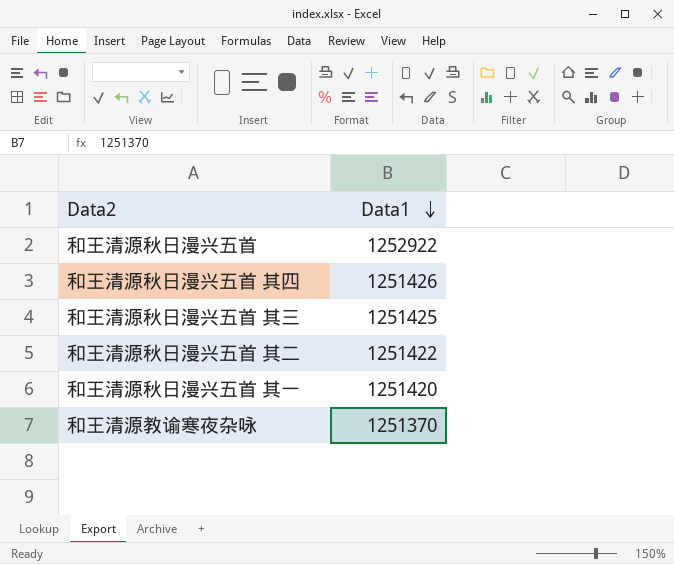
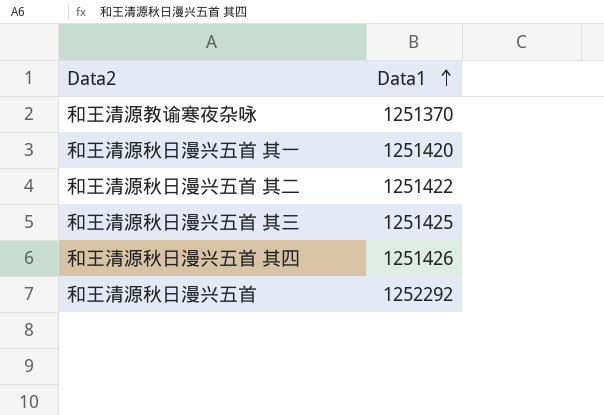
row order: Data1 descending -> Data1 ascending
和王清源秋日漫兴五首 | Data1: 1252922 -> 1252292

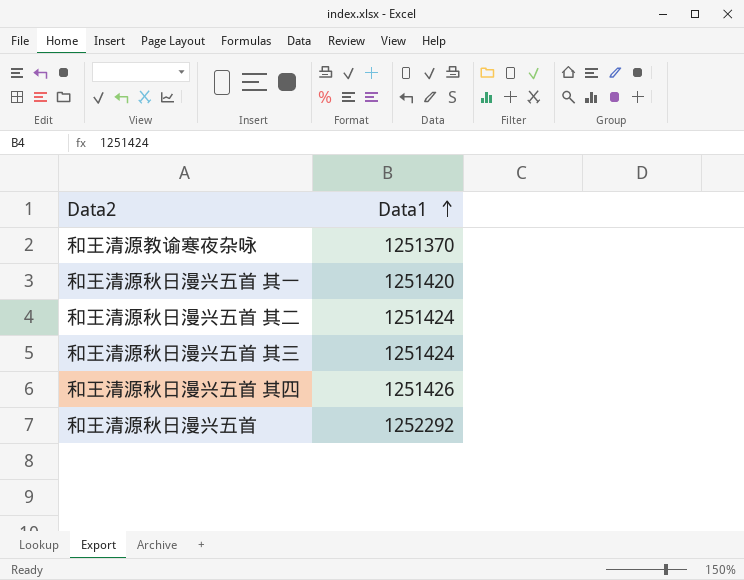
和王清源秋日漫兴五首 其二 | Data1: 1251422 -> 1251424
和王清源秋日漫兴五首 其三 | Data1: 1251425 -> 1251424

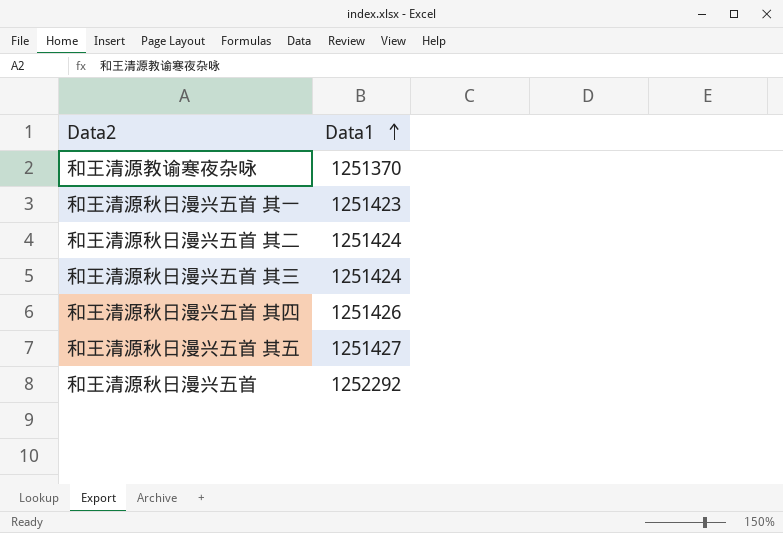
和王清源秋日漫兴五首 其一 | Data1: 1251420 -> 1251423
row 和王清源秋日漫兴五首 其五: none -> 1251427

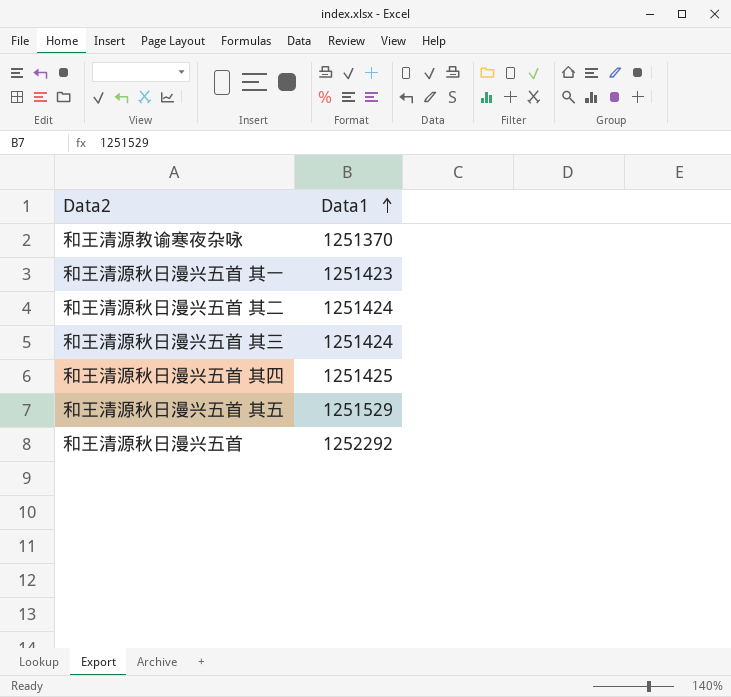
和王清源秋日漫兴五首 其四 | Data1: 1251426 -> 1251425
和王清源秋日漫兴五首 其五 | Data1: 1251427 -> 1251529

